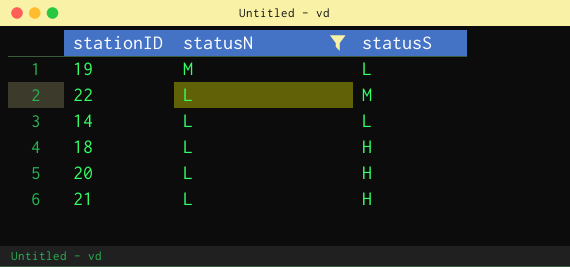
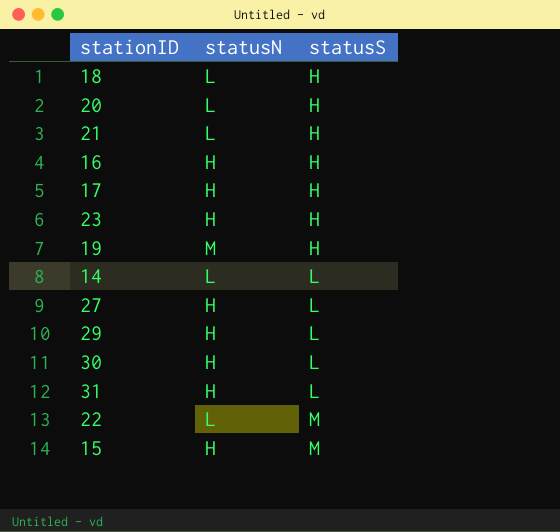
filter: statusN != H -> none
row order: statusN descending -> statusS ascending
19 | statusS: L -> H

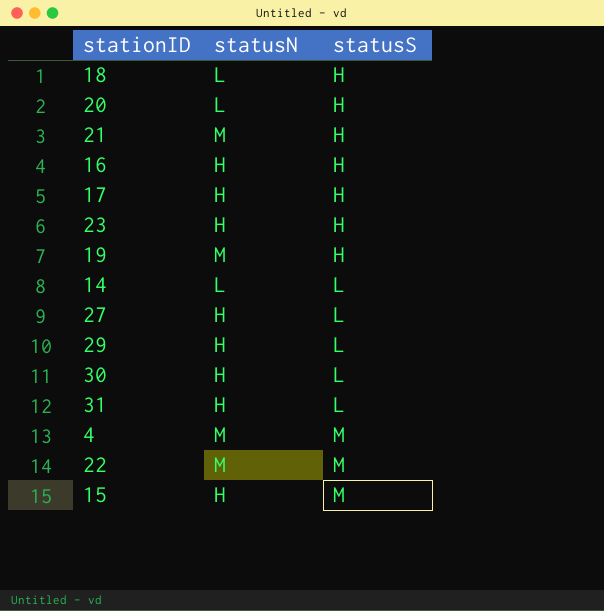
21 | statusN: L -> M
row 4: none -> M | M
22 | statusN: L -> M

